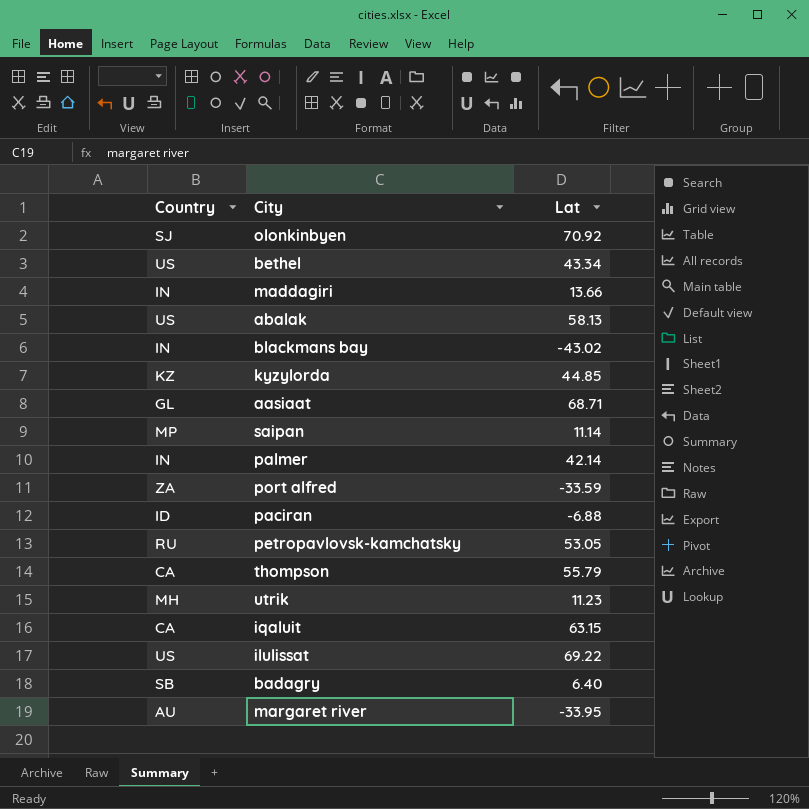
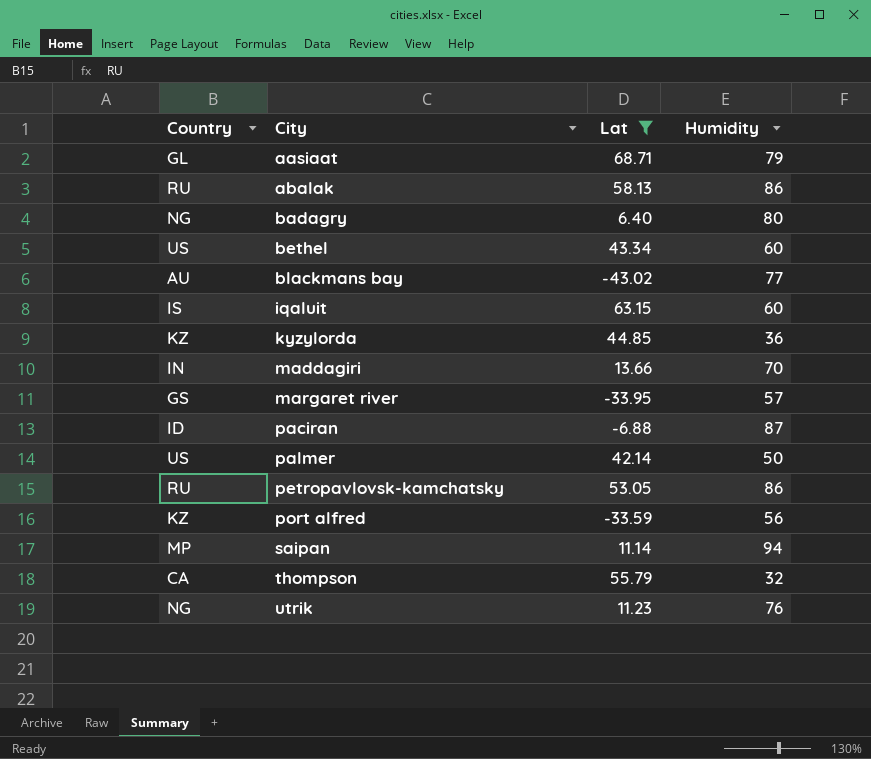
filter: none -> Lat <= 68.71
row order: none -> City ascending
column Humidity | position: none -> 4
abalak | Country: US -> RU
badagry | Country: SB -> NG
blackmans bay | Country: IN -> AU
iqaluit | Country: CA -> IS
margaret river | Country: AU -> GS
palmer | Country: IN -> US
port alfred | Country: ZA -> KZ
utrik | Country: MH -> NG

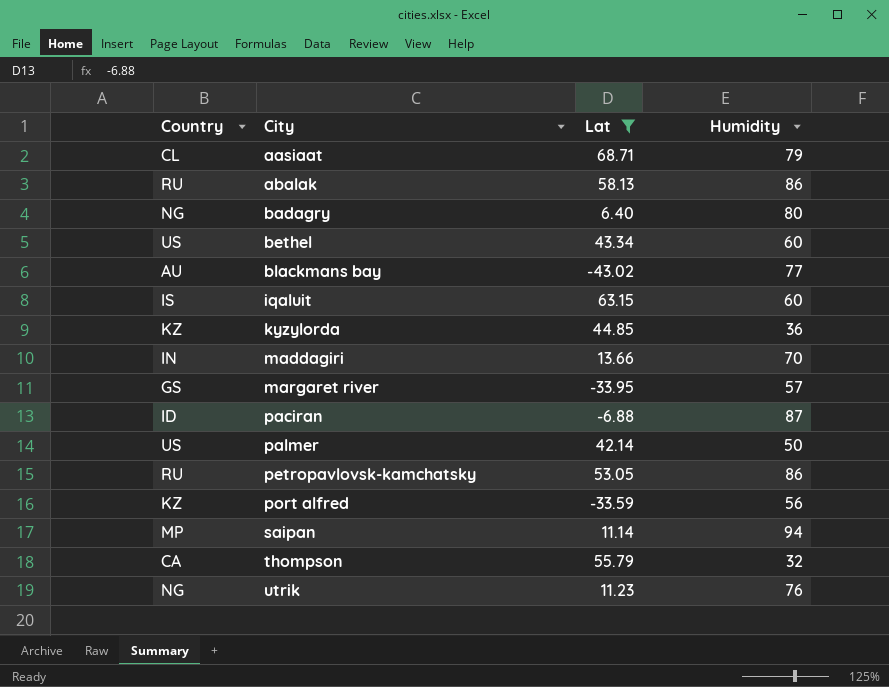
aasiaat | Country: GL -> CL

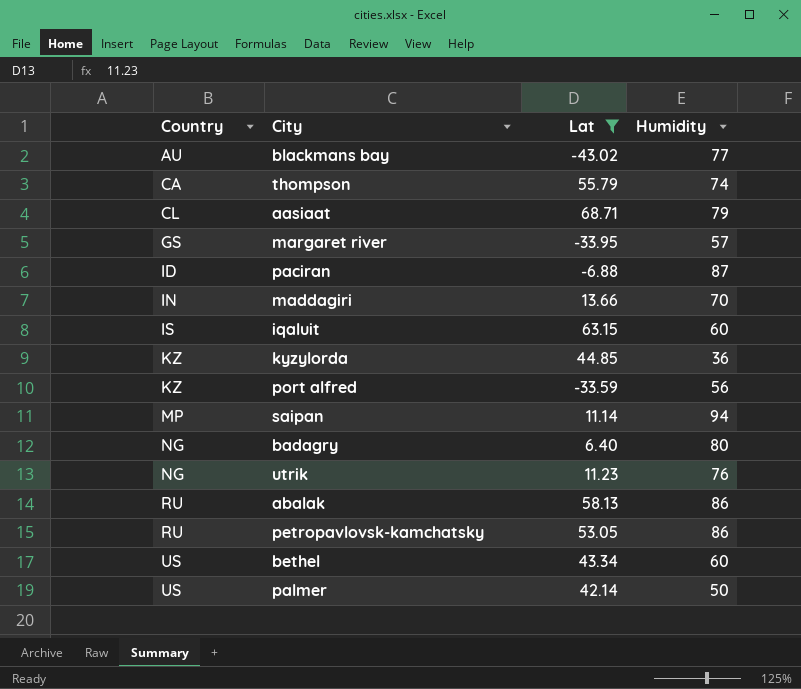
row order: City ascending -> Country ascending
thompson | Humidity: 32 -> 74

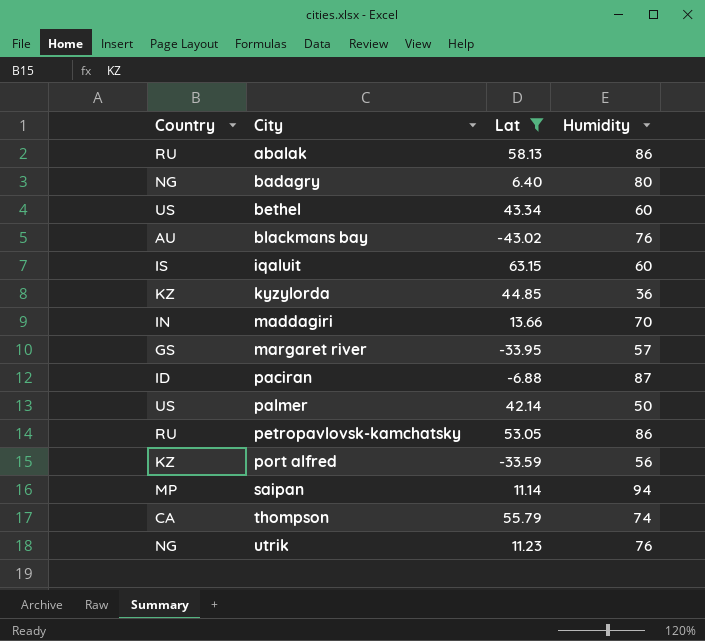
row order: Country ascending -> City ascending
row aasiaat: CL | 68.71 | 79 -> none
blackmans bay | Humidity: 77 -> 76

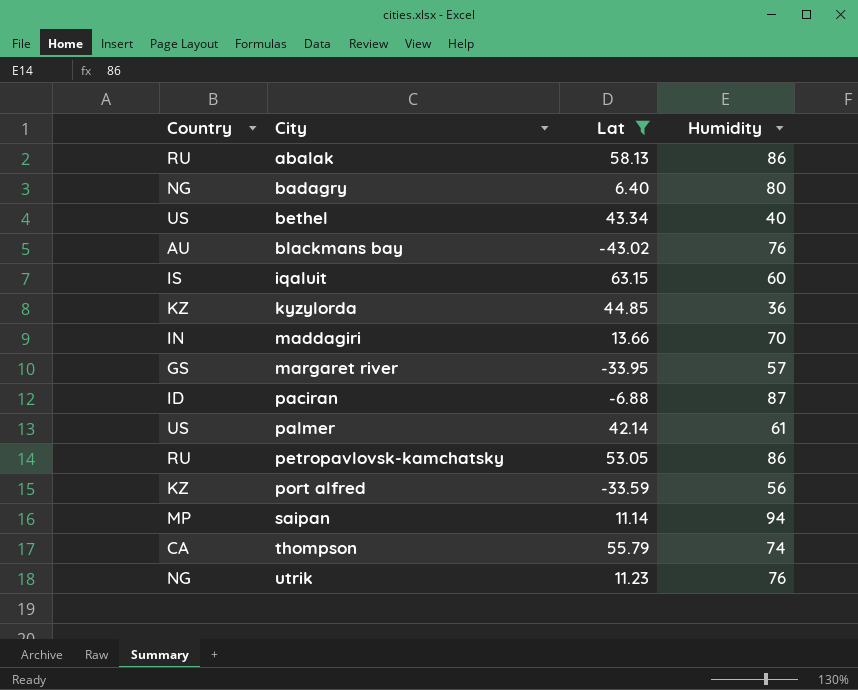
bethel | Humidity: 60 -> 40
palmer | Humidity: 50 -> 61

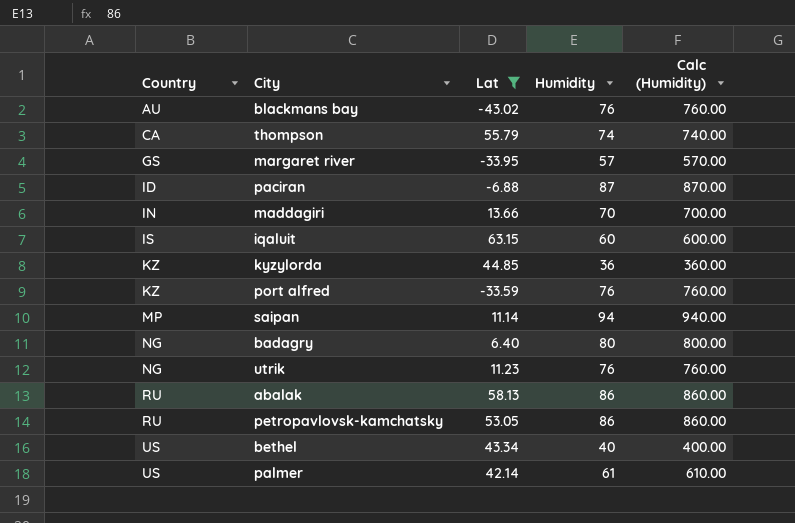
row order: City ascending -> Country ascending
column Calc (Humidity) | formula: none -> [Humidity] * 10
port alfred | Humidity: 56 -> 76

